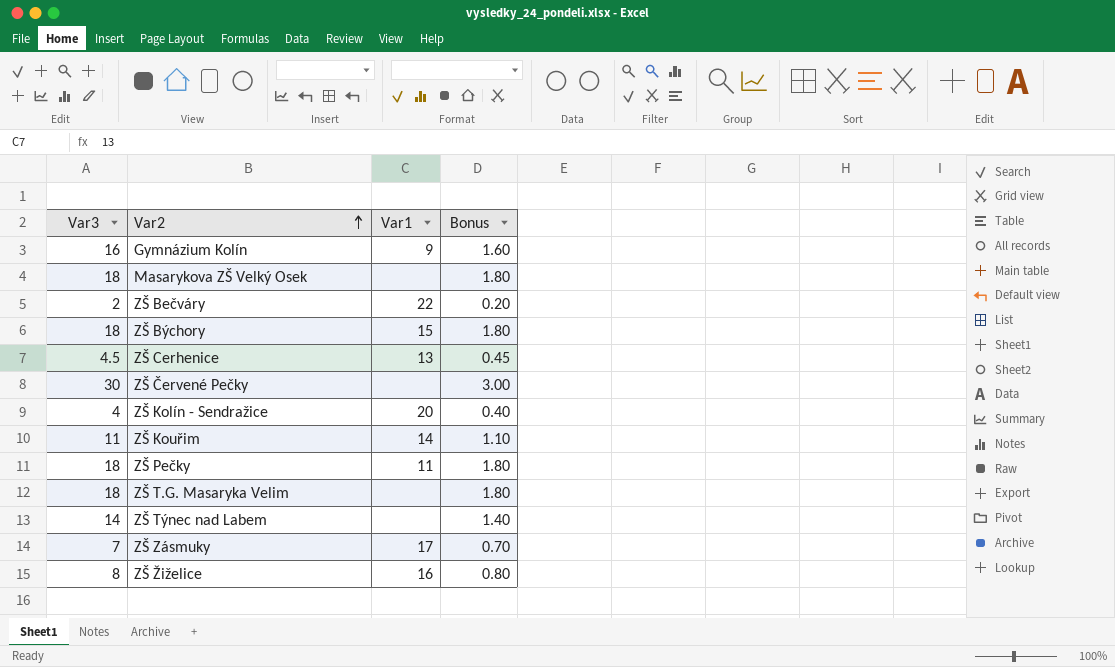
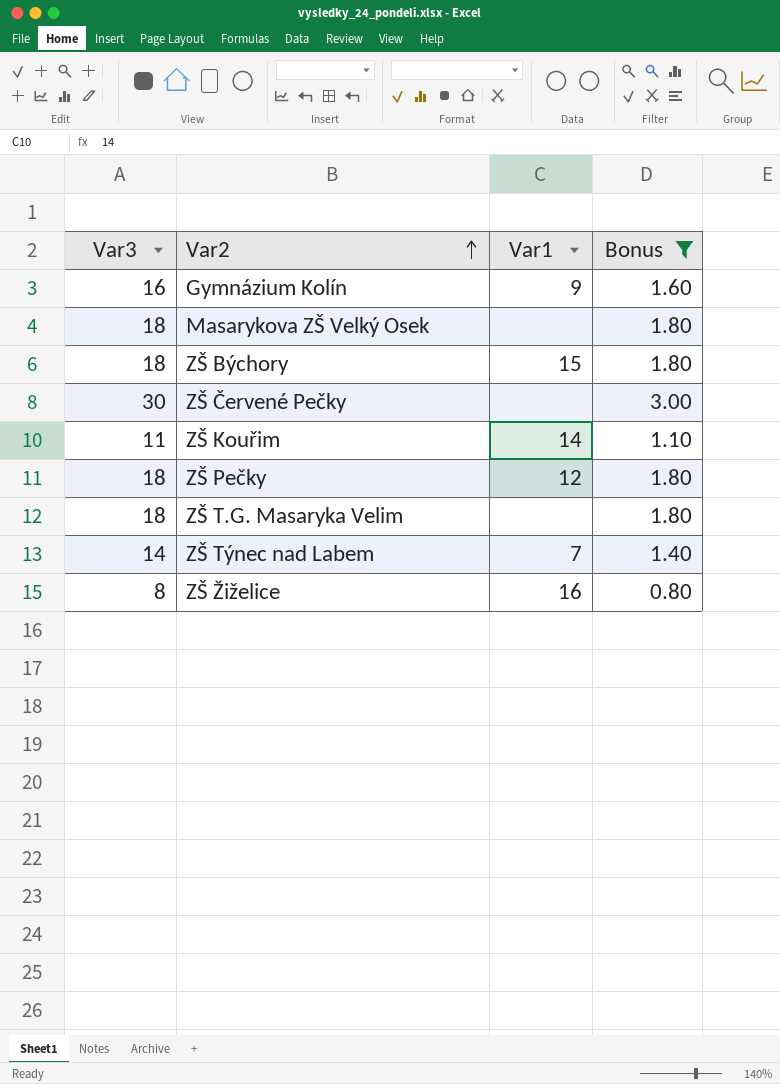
filter: none -> Bonus >= 0.80
ZŠ Pečky | Var1: 11 -> 12
ZŠ Týnec nad Labem | Var1: none -> 7

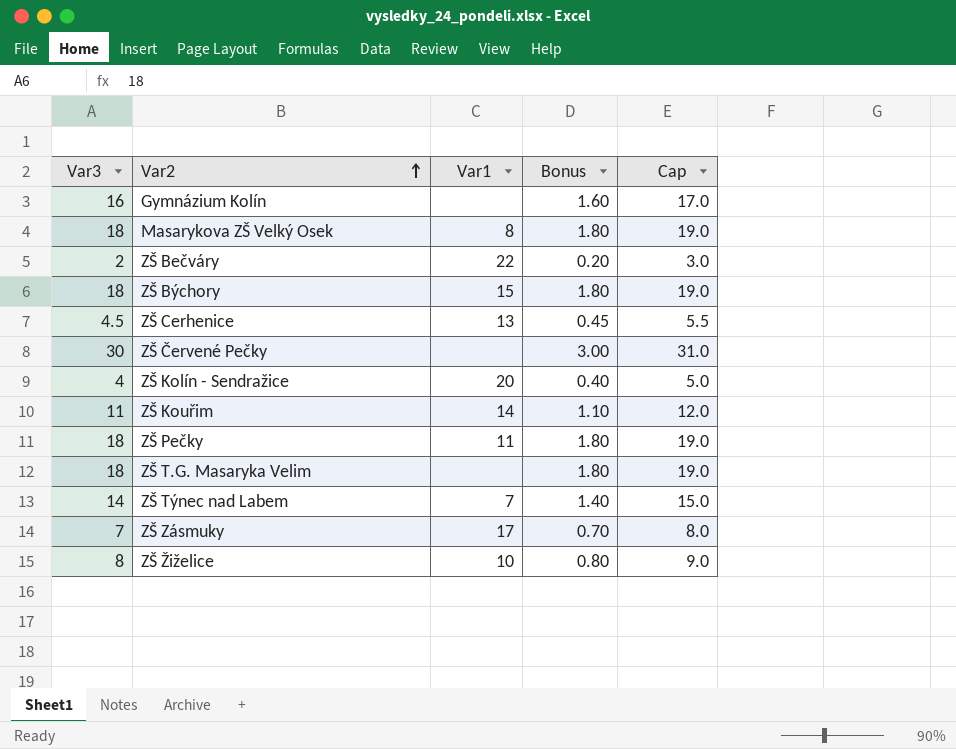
filter: Bonus >= 0.80 -> none
column Cap | formula: none -> [Var3] + 1
Gymnázium Kolín | Var1: 9 -> none
Masarykova ZŠ Velký Osek | Var1: none -> 8
ZŠ Pečky | Var1: 12 -> 11
ZŠ Žiželice | Var1: 16 -> 10

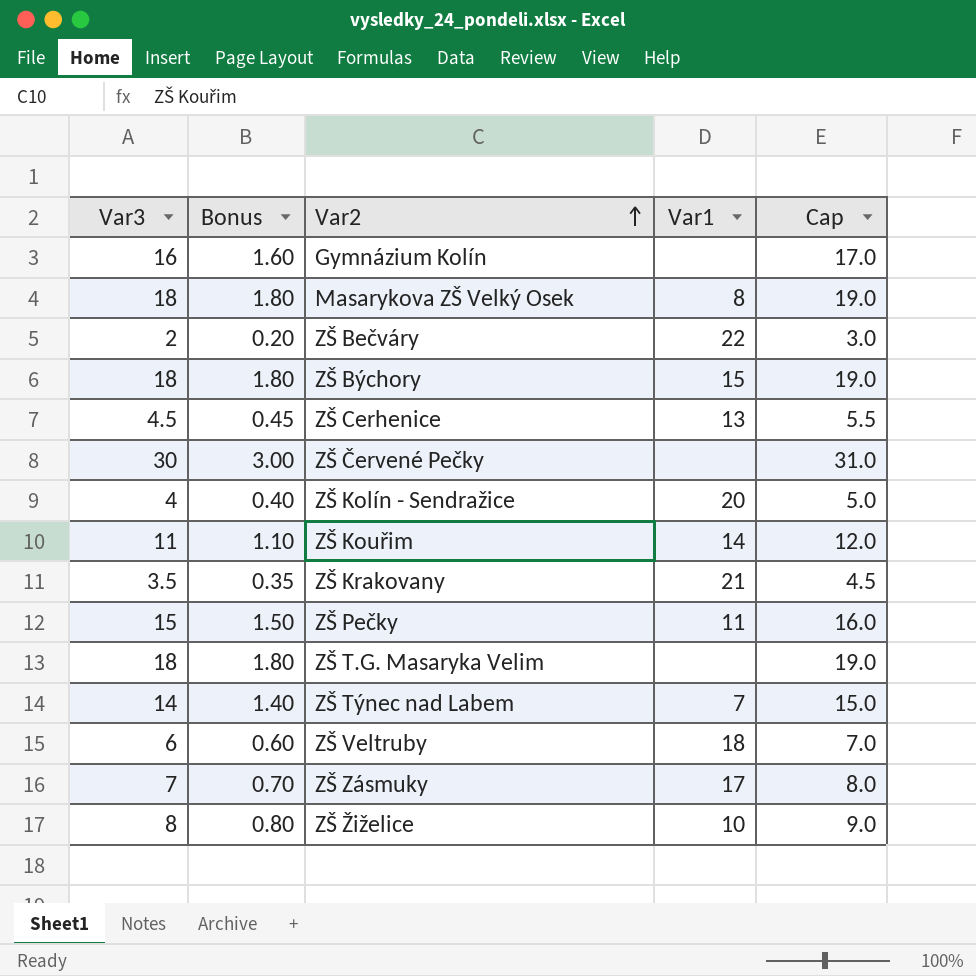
column Bonus | position: 4 -> 2
row ZŠ Krakovany: none -> 3.5 | 0.35 | 21 | 4.5
ZŠ Pečky | Var3: 18 -> 15
ZŠ Pečky | Bonus: 1.80 -> 1.50
ZŠ Pečky | Cap: 19.0 -> 16.0
row ZŠ Veltruby: none -> 6 | 0.60 | 18 | 7.0

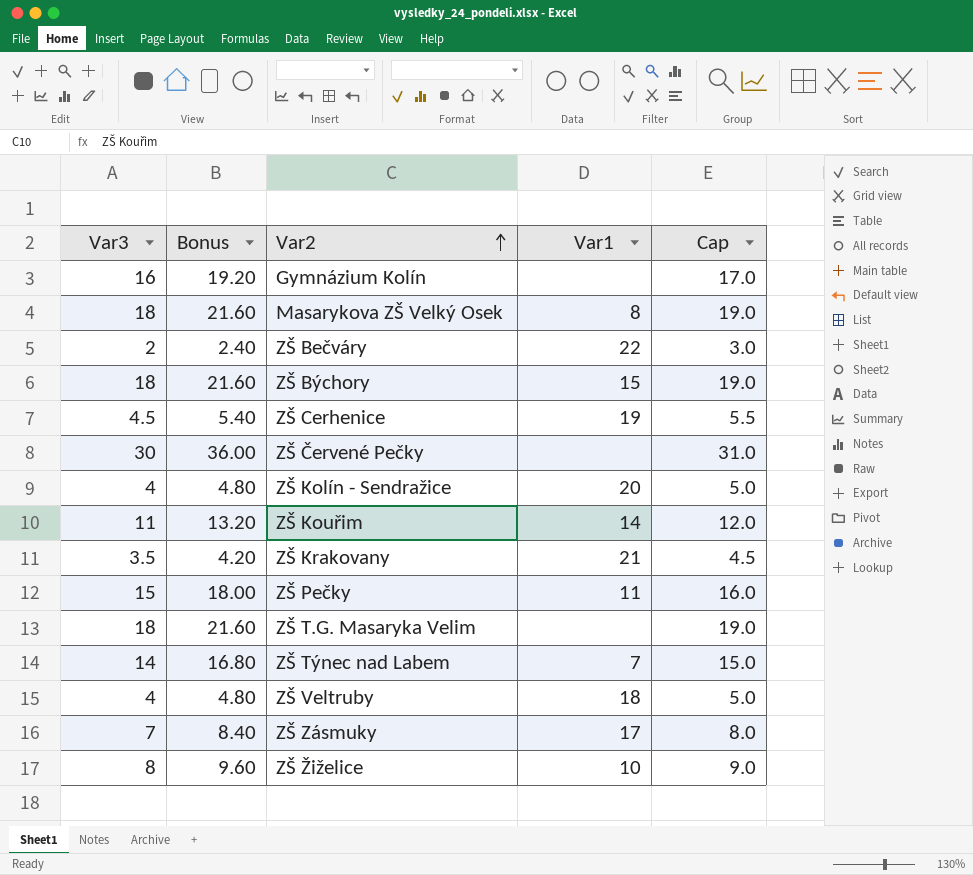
column Bonus | formula: [Var3] * 0.1 -> [Var3] * 1.2
ZŠ Cerhenice | Var1: 13 -> 19
ZŠ Veltruby | Var3: 6 -> 4
ZŠ Veltruby | Cap: 7.0 -> 5.0

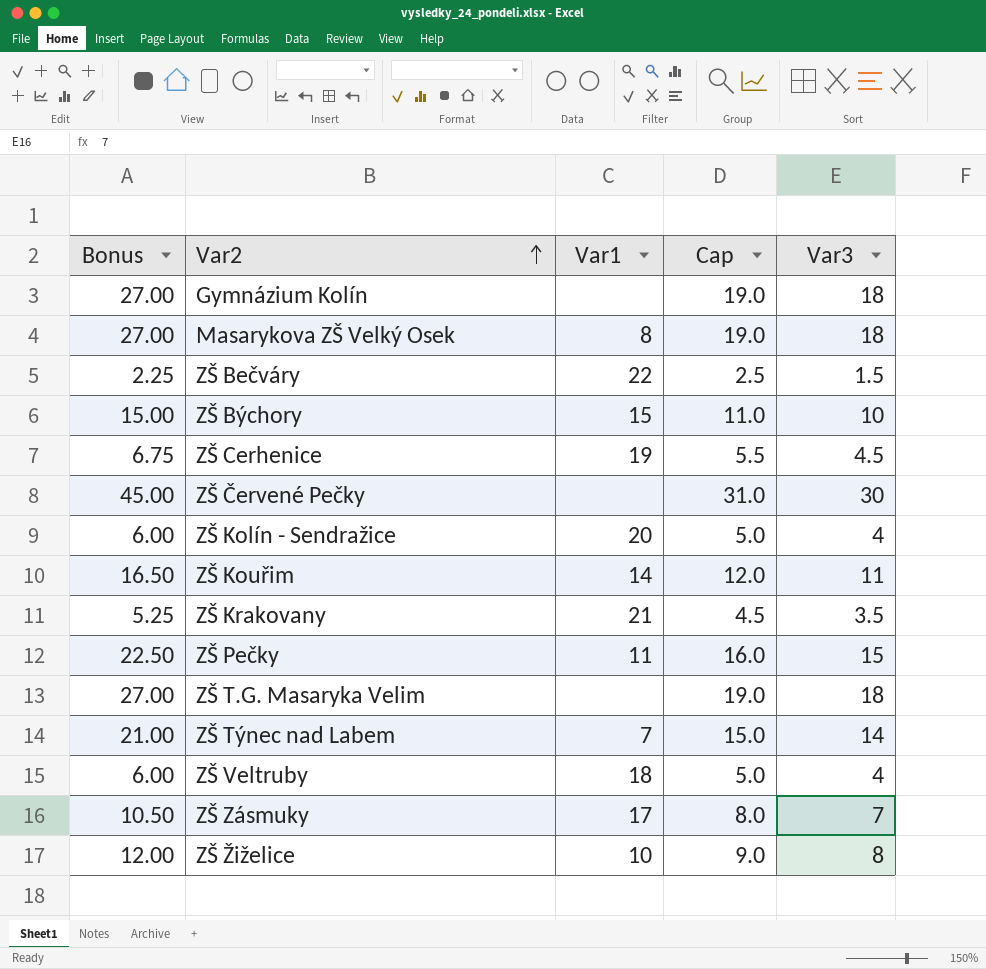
column Bonus | formula: [Var3] * 1.2 -> [Var3] * 1.5
column Var3 | position: 1 -> 5
Gymnázium Kolín | Cap: 17.0 -> 19.0
Gymnázium Kolín | Var3: 16 -> 18
ZŠ Bečváry | Cap: 3.0 -> 2.5
ZŠ Bečváry | Var3: 2 -> 1.5
ZŠ Býchory | Cap: 19.0 -> 11.0
ZŠ Býchory | Var3: 18 -> 10

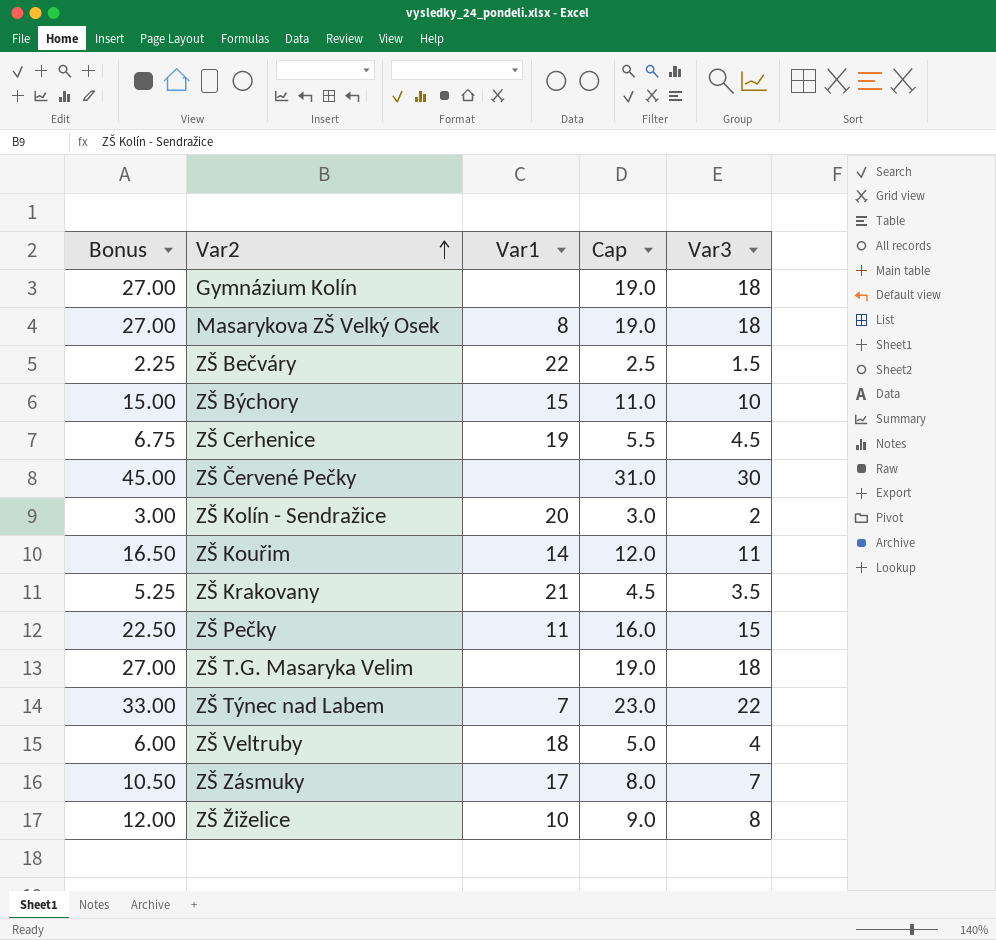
ZŠ Kolín - Sendražice | Bonus: 6.00 -> 3.00
ZŠ Kolín - Sendražice | Cap: 5.0 -> 3.0
ZŠ Kolín - Sendražice | Var3: 4 -> 2
ZŠ Týnec nad Labem | Bonus: 21.00 -> 33.00
ZŠ Týnec nad Labem | Cap: 15.0 -> 23.0
ZŠ Týnec nad Labem | Var3: 14 -> 22

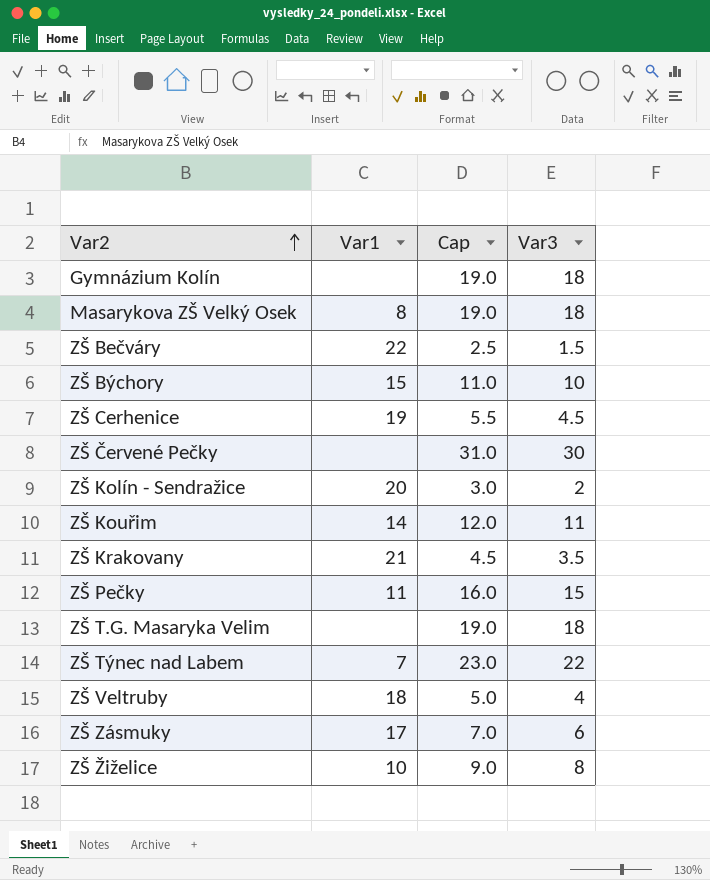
column Bonus | formula: [Var3] * 1.5 -> none
ZŠ Zásmuky | Cap: 8.0 -> 7.0
ZŠ Zásmuky | Var3: 7 -> 6

